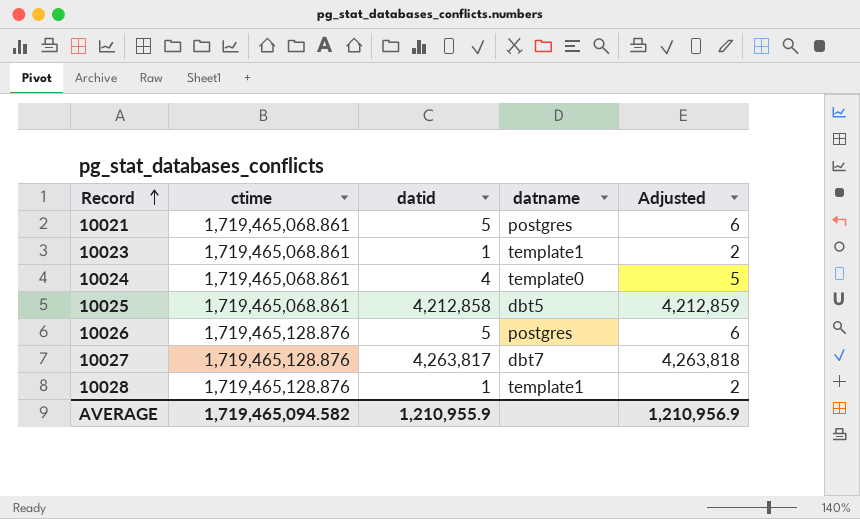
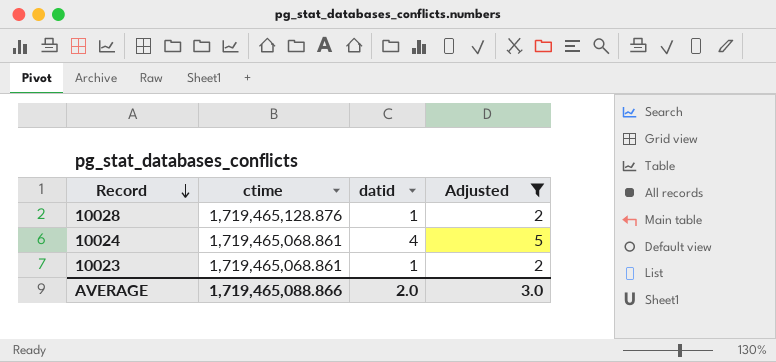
filter: none -> Adjusted <= 5
row order: Record ascending -> Record descending
column datname | position: 4 -> none
AVERAGE | ctime: 1,719,465,094.582 -> 1,719,465,088.866
AVERAGE | datid: 1,210,955.9 -> 2.0
AVERAGE | Adjusted: 1,210,956.9 -> 3.0

